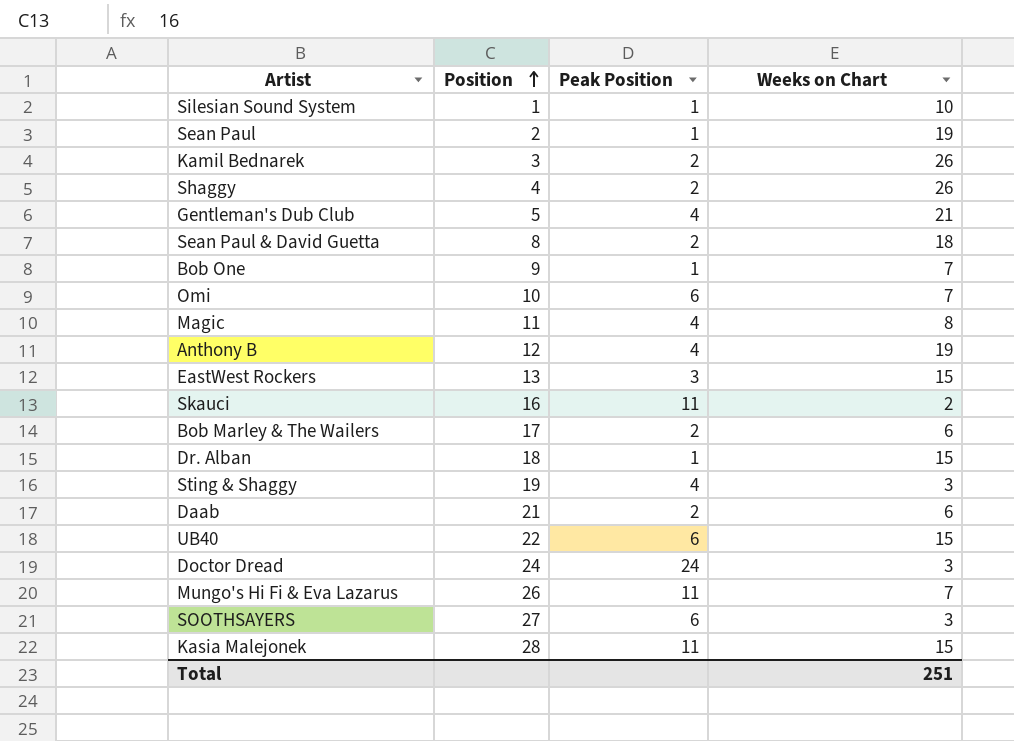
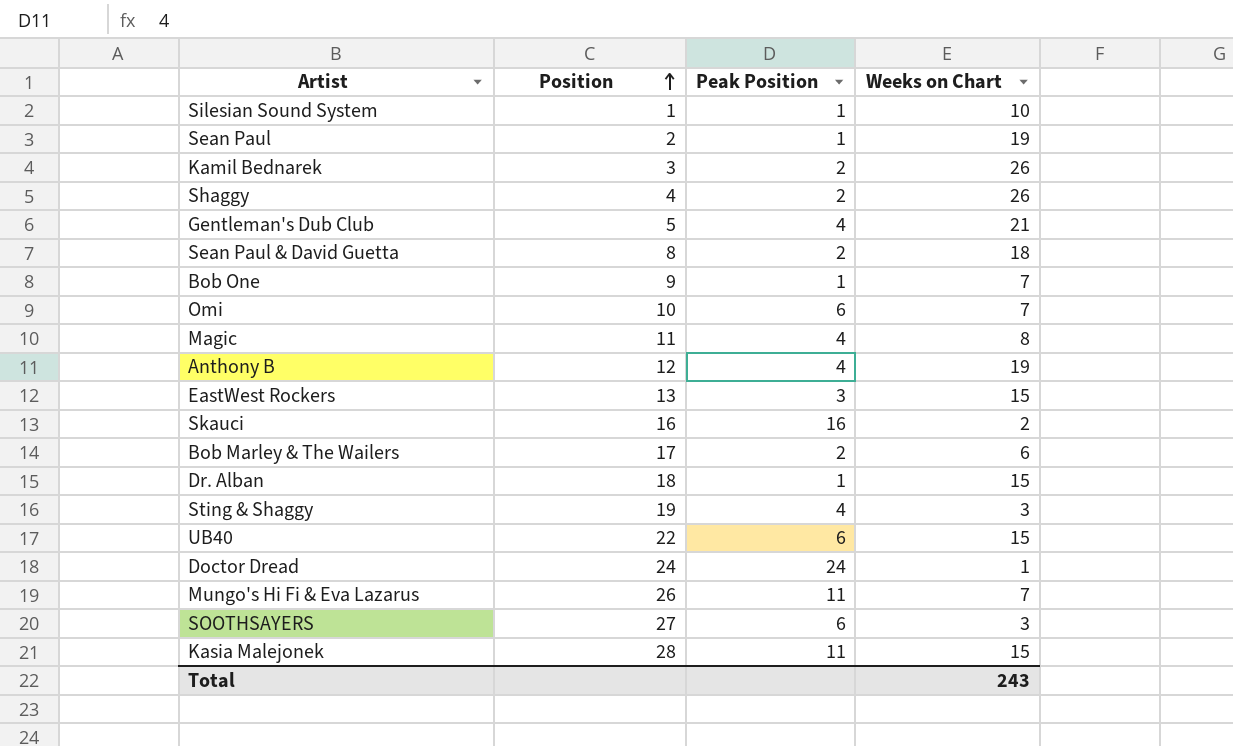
row Daab: 21 | 2 | 6 -> none
Skauci | Peak Position: 11 -> 16
Doctor Dread | Weeks on Chart: 3 -> 1
Total | Weeks on Chart: 251 -> 243

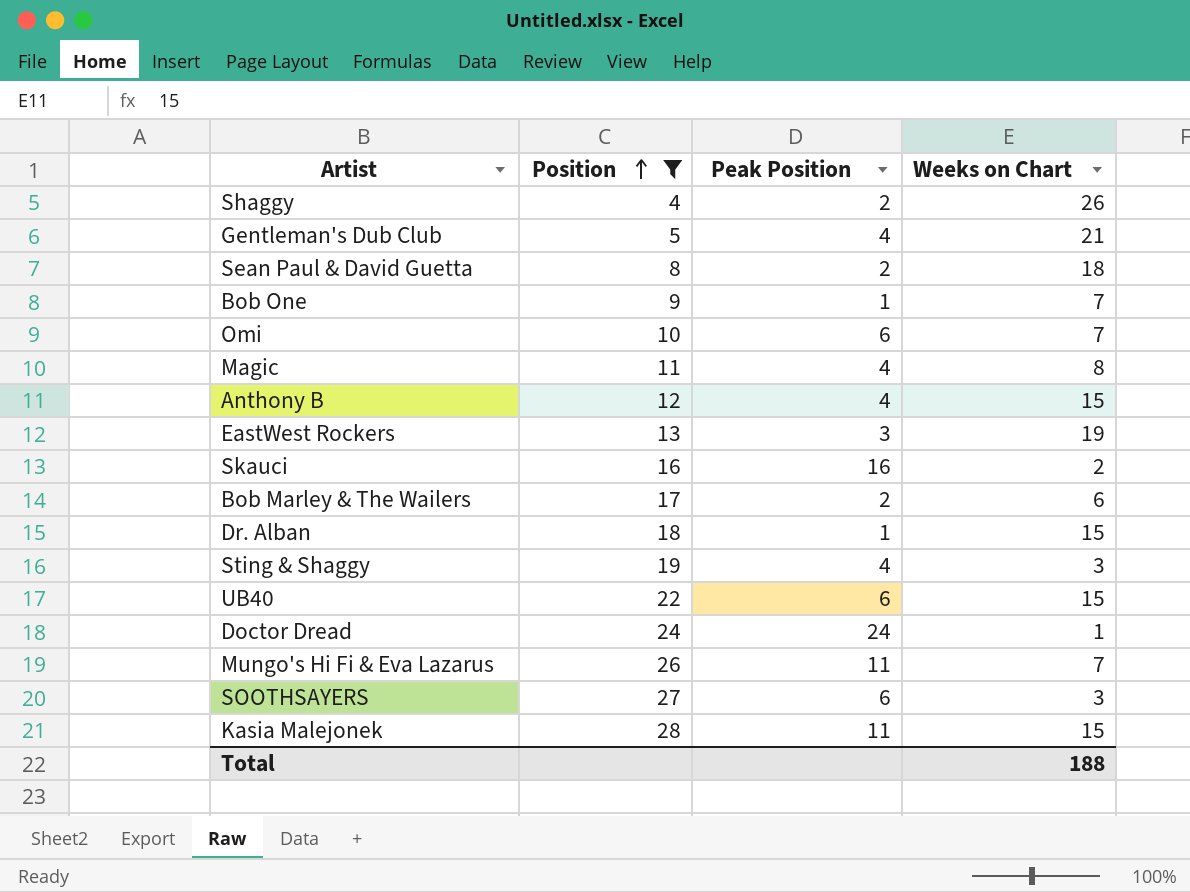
filter: none -> Position >= 4
Anthony B | Weeks on Chart: 19 -> 15
EastWest Rockers | Weeks on Chart: 15 -> 19
Total | Weeks on Chart: 243 -> 188

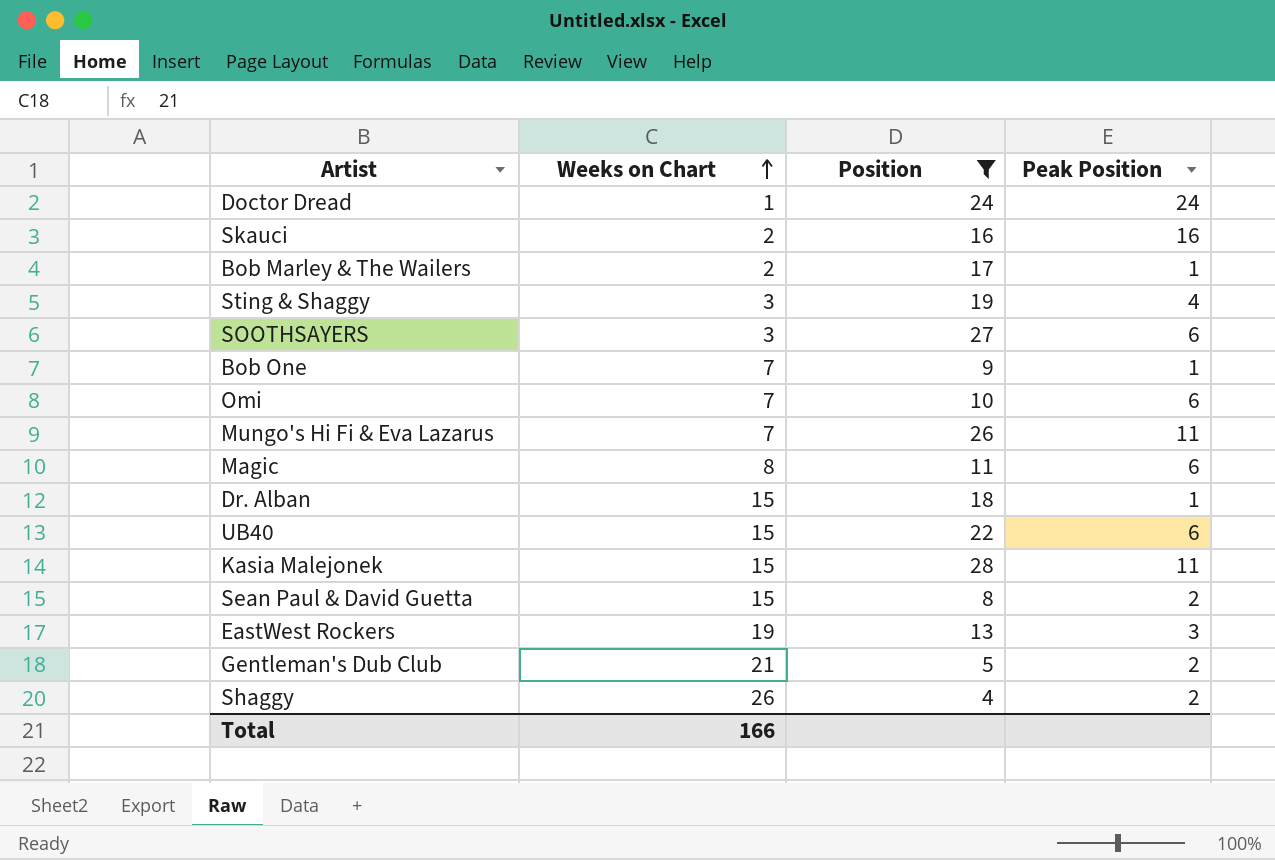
row order: Position ascending -> Weeks on Chart ascending
column Weeks on Chart | position: 4 -> 2
row Anthony B: 12 | 4 | 15 -> none
Bob Marley & The Wailers | Weeks on Chart: 6 -> 2
Bob Marley & The Wailers | Peak Position: 2 -> 1
Magic | Peak Position: 4 -> 6
Sean Paul & David Guetta | Weeks on Chart: 18 -> 15
Gentleman's Dub Club | Peak Position: 4 -> 2
Total | Weeks on Chart: 188 -> 166

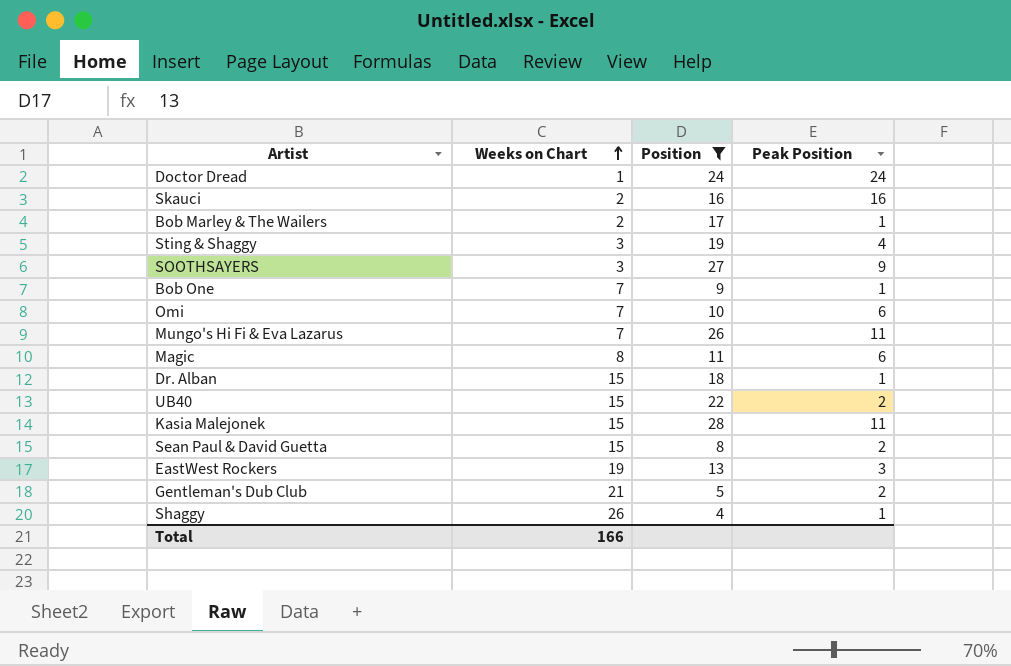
SOOTHSAYERS | Peak Position: 6 -> 9
UB40 | Peak Position: 6 -> 2
Shaggy | Peak Position: 2 -> 1

